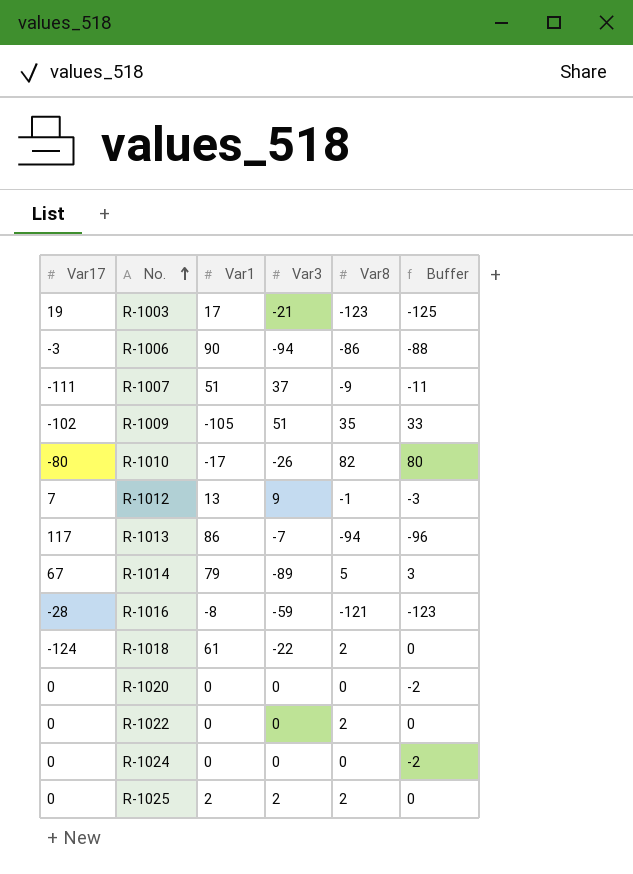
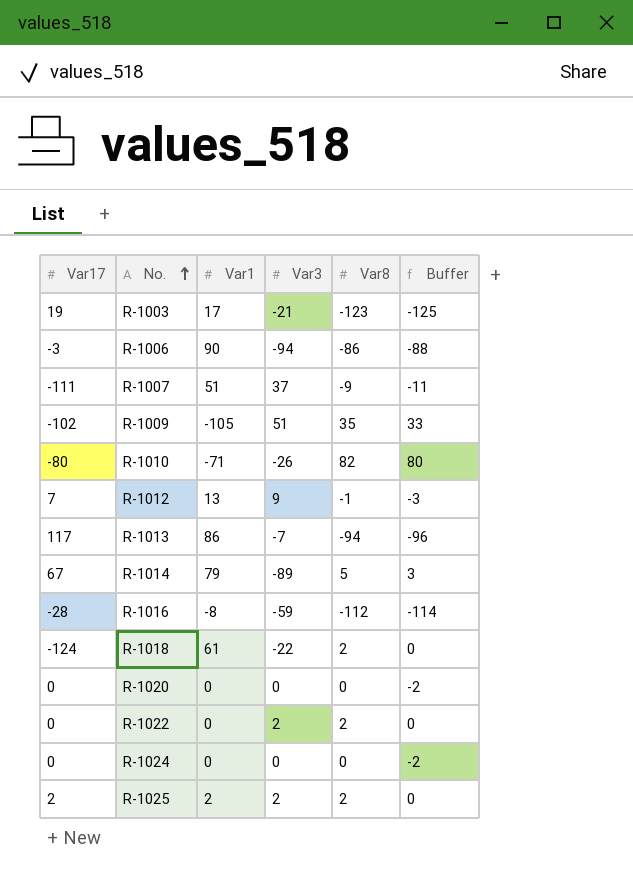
R-1010 | Var1: -17 -> -71
R-1016 | Var8: -121 -> -112
R-1016 | Buffer: -123 -> -114
R-1022 | Var3: 0 -> 2
R-1025 | Var17: 0 -> 2

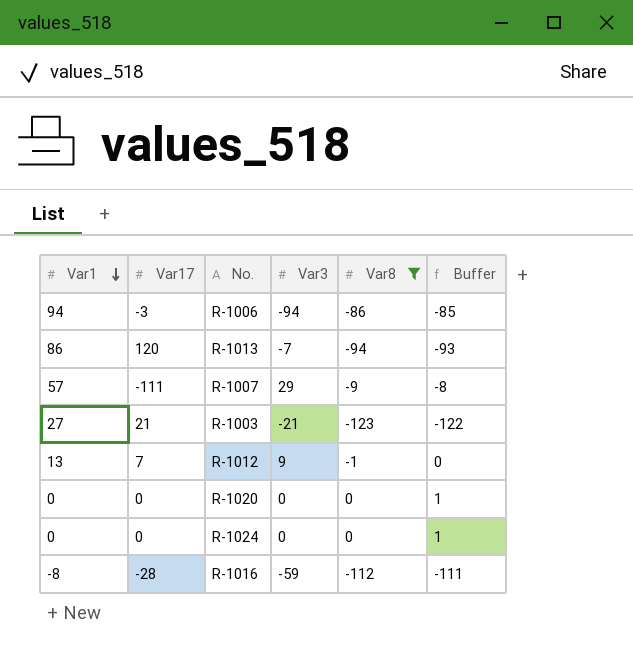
filter: none -> Var8 <= 0
row order: No. ascending -> Var1 descending
column Var1 | position: 3 -> 1
column Buffer | formula: [Var8] - 2 -> [Var8] + 1
R-1006 | Var1: 90 -> 94
R-1013 | Var17: 117 -> 120
R-1007 | Var1: 51 -> 57
R-1007 | Var3: 37 -> 29
R-1003 | Var1: 17 -> 27
R-1003 | Var17: 19 -> 21

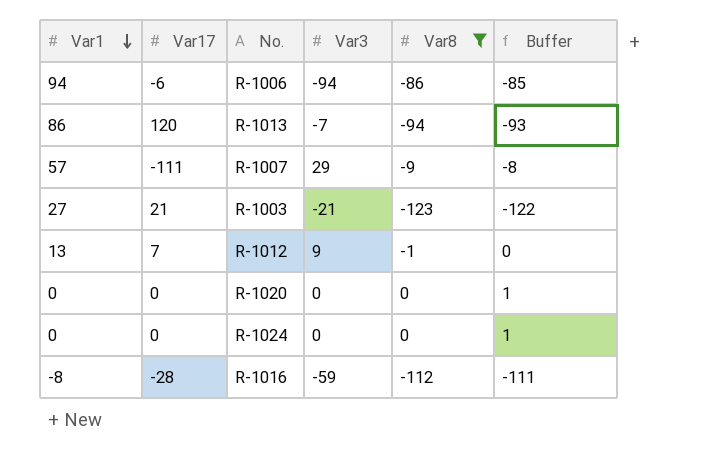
R-1006 | Var17: -3 -> -6

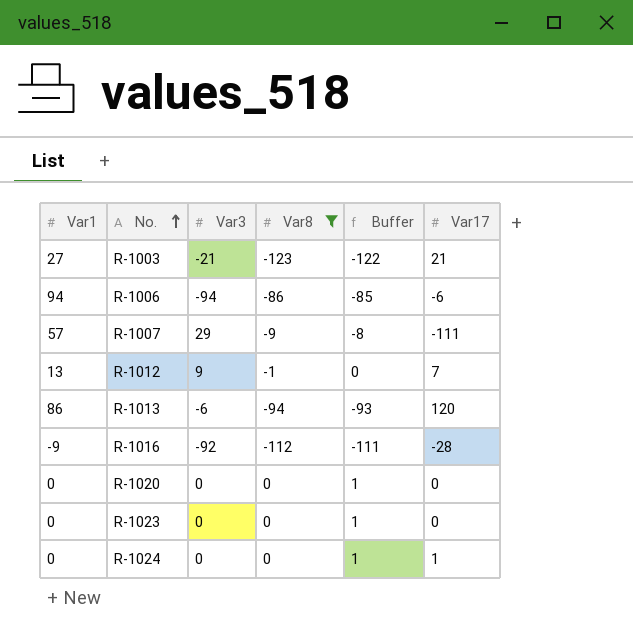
row order: Var1 descending -> No. ascending
column Var17 | position: 2 -> 6
R-1013 | Var3: -7 -> -6
R-1016 | Var1: -8 -> -9
R-1016 | Var3: -59 -> -92
row R-1023: none -> 0 | 0 | 0 | 1 | 0
R-1024 | Var17: 0 -> 1

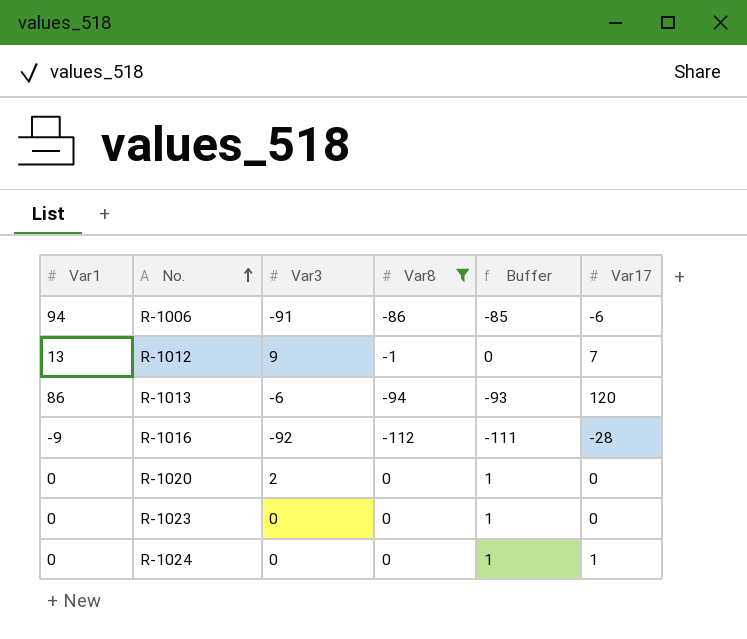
row R-1003: 27 | -21 | -123 | -122 | 21 -> none
row R-1007: 57 | 29 | -9 | -8 | -111 -> none
R-1006 | Var3: -94 -> -91
R-1020 | Var3: 0 -> 2

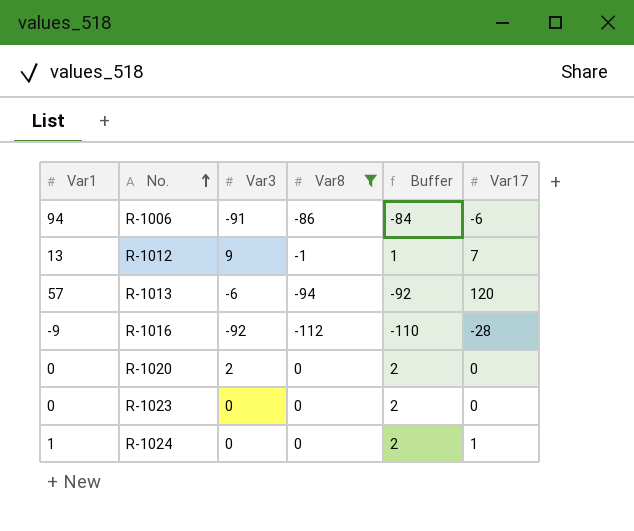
column Buffer | formula: [Var8] + 1 -> [Var8] + 2
R-1013 | Var1: 86 -> 57
R-1024 | Var1: 0 -> 1

